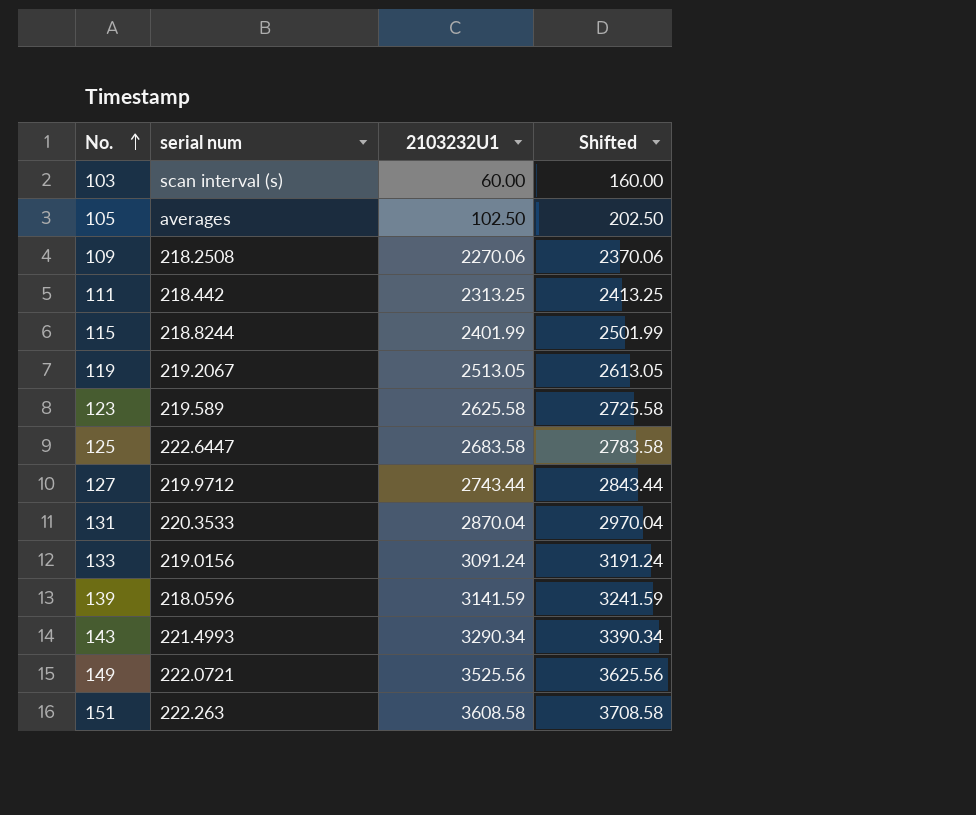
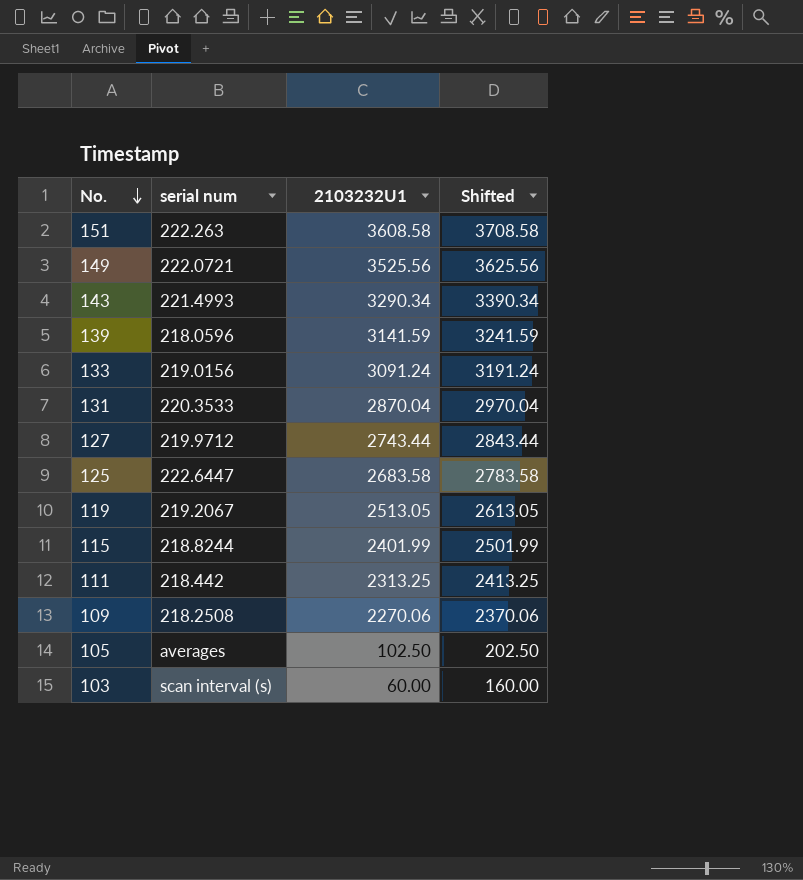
row order: No. ascending -> No. descending
row 123: 219.589 | 2625.58 | 2725.58 -> none

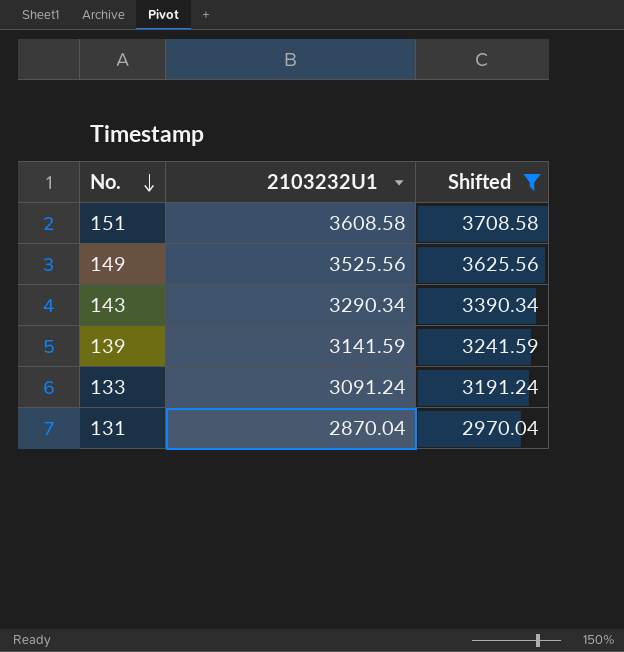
filter: none -> Shifted >= 2970.04
column serial num | position: 2 -> none

